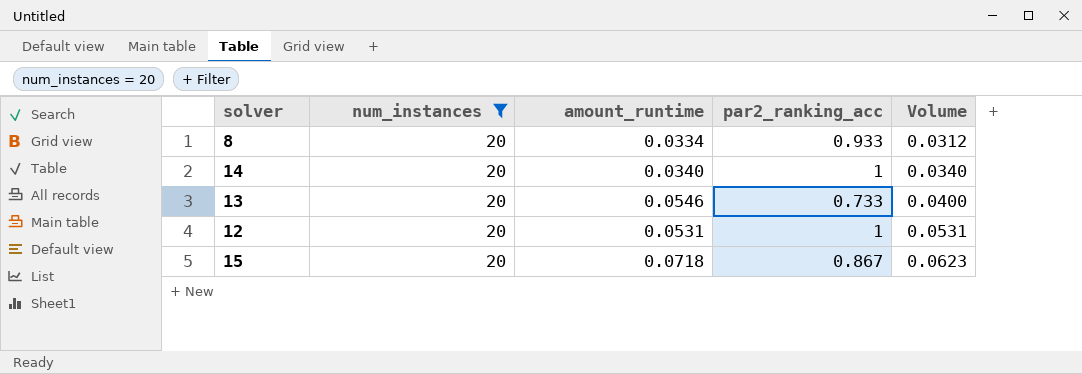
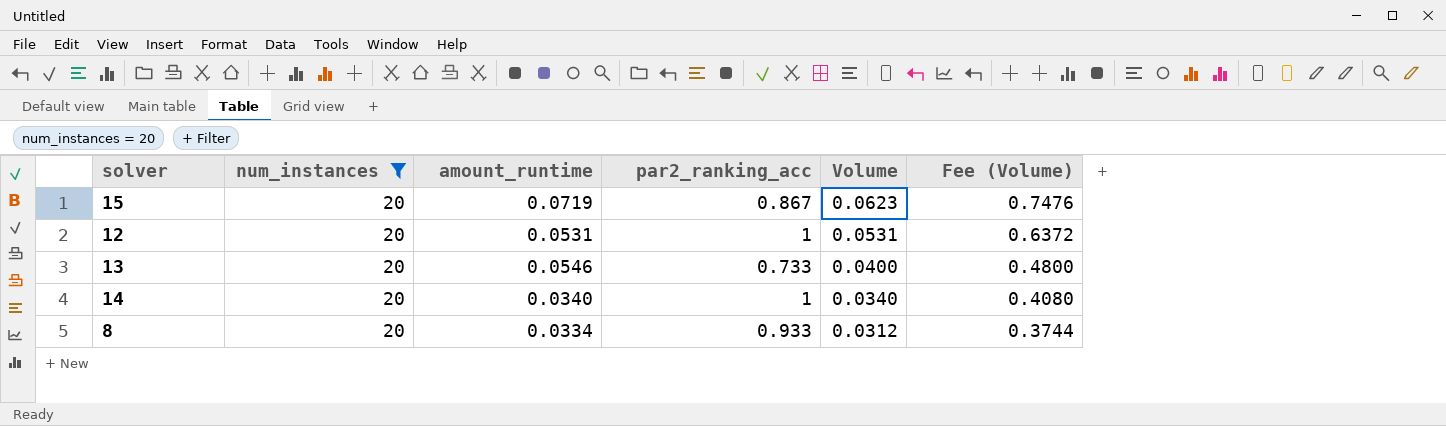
row order: Volume ascending -> Volume descending
column Fee (Volume) | formula: none -> [Volume] * 12
15 | amount_runtime: 0.0718 -> 0.0719

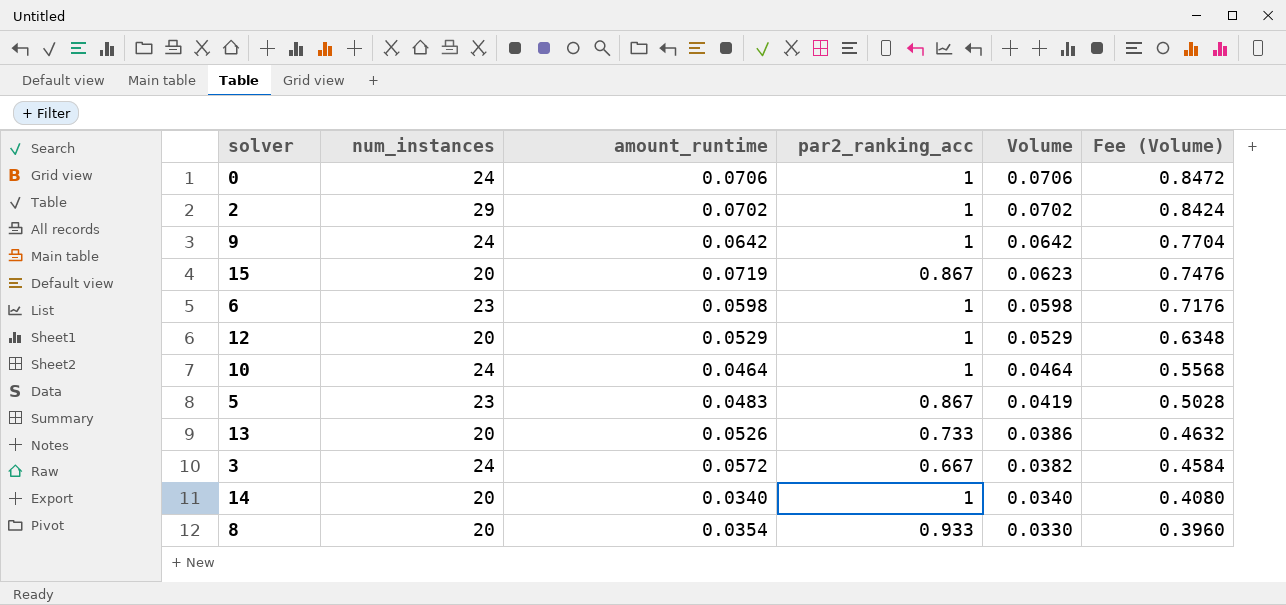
filter: num_instances = 20 -> none
12 | amount_runtime: 0.0531 -> 0.0529
12 | Volume: 0.0531 -> 0.0529
12 | Fee (Volume): 0.6372 -> 0.6348
13 | amount_runtime: 0.0546 -> 0.0526
13 | Volume: 0.0400 -> 0.0386
13 | Fee (Volume): 0.4800 -> 0.4632
8 | amount_runtime: 0.0334 -> 0.0354
8 | Volume: 0.0312 -> 0.0330
8 | Fee (Volume): 0.3744 -> 0.3960

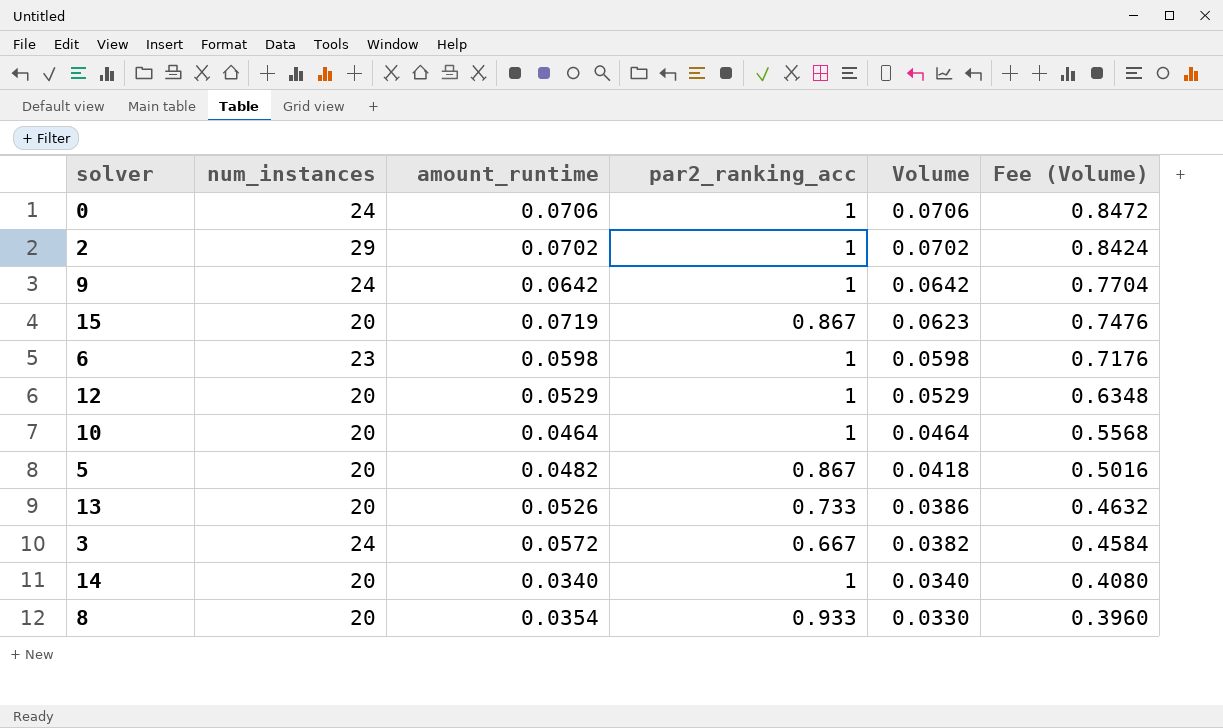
10 | num_instances: 24 -> 20
5 | num_instances: 23 -> 20
5 | amount_runtime: 0.0483 -> 0.0482
5 | Volume: 0.0419 -> 0.0418
5 | Fee (Volume): 0.5028 -> 0.5016

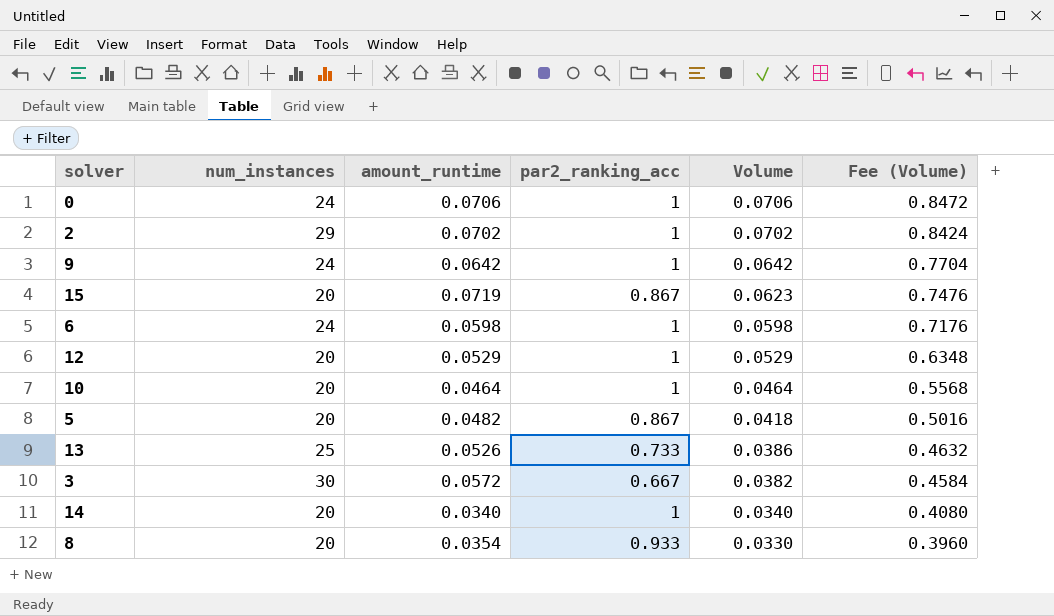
6 | num_instances: 23 -> 24
13 | num_instances: 20 -> 25
3 | num_instances: 24 -> 30

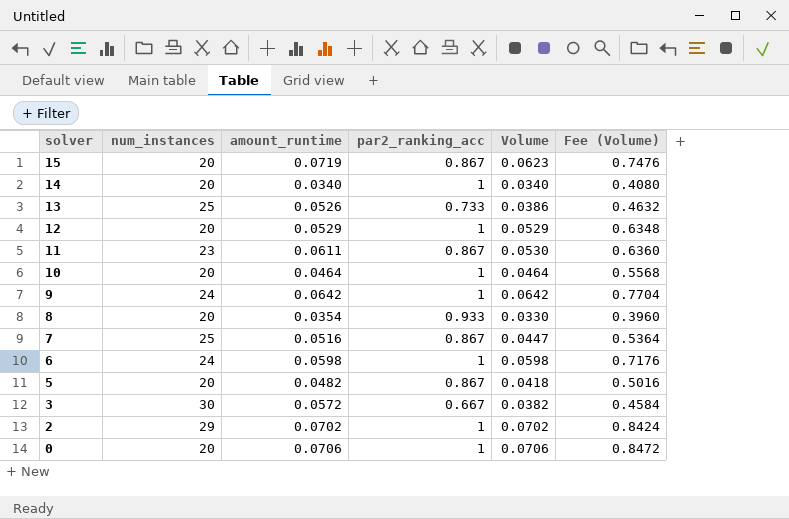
row order: Volume descending -> solver descending
row 11: none -> 23 | 0.0611 | 0.867 | 0.0530 | 0.6360
row 7: none -> 25 | 0.0516 | 0.867 | 0.0447 | 0.5364
0 | num_instances: 24 -> 20

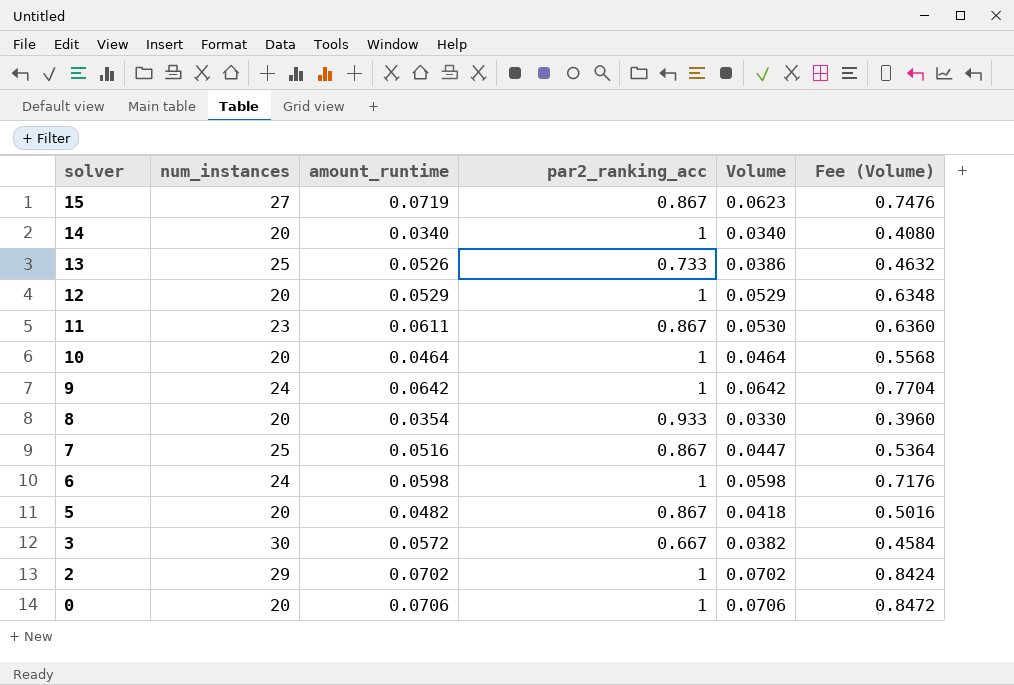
15 | num_instances: 20 -> 27

